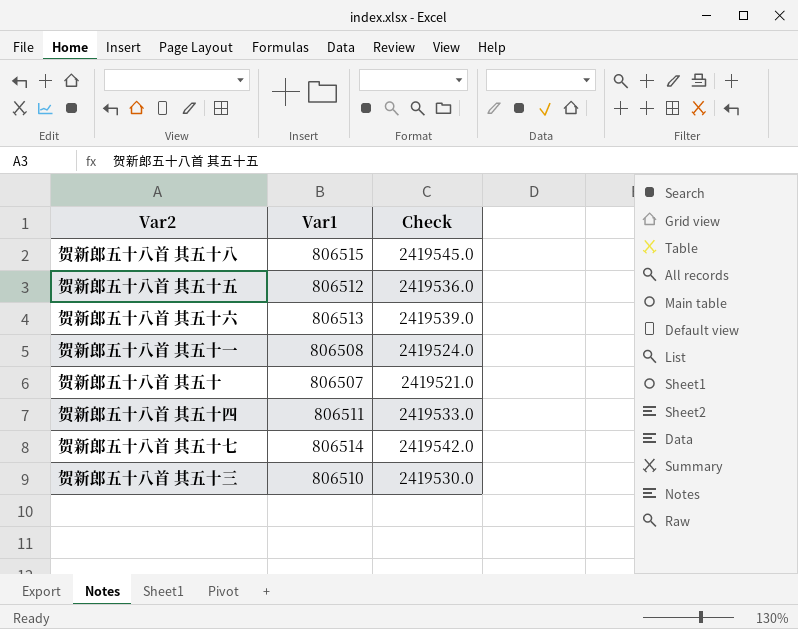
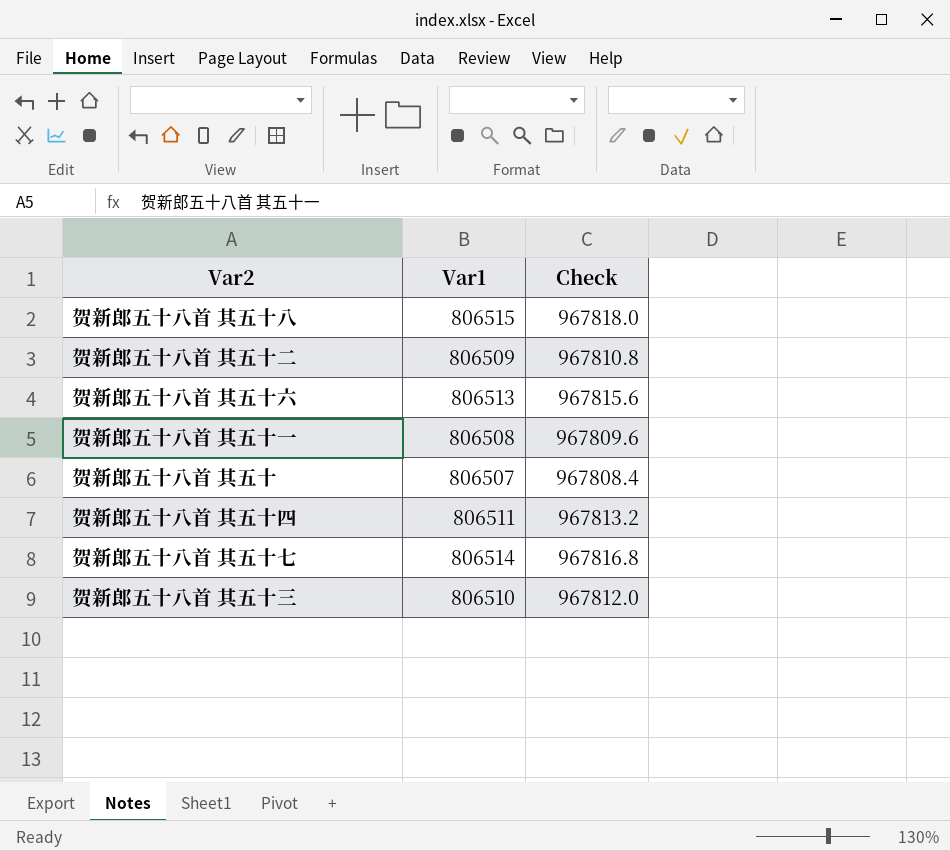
column Check | formula: [Var1] * 3 -> [Var1] * 1.2
row 贺新郎五十八首 其五十五: 806512 | 2419536.0 -> none
row 贺新郎五十八首 其五十二: none -> 806509 | 967810.8

